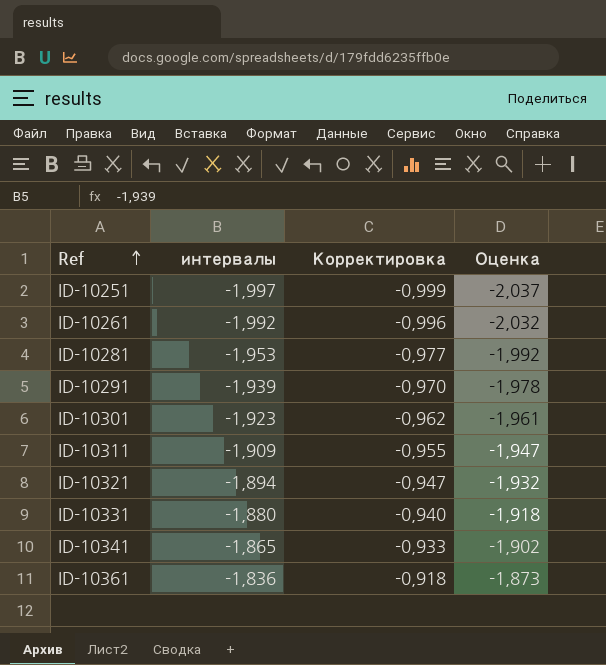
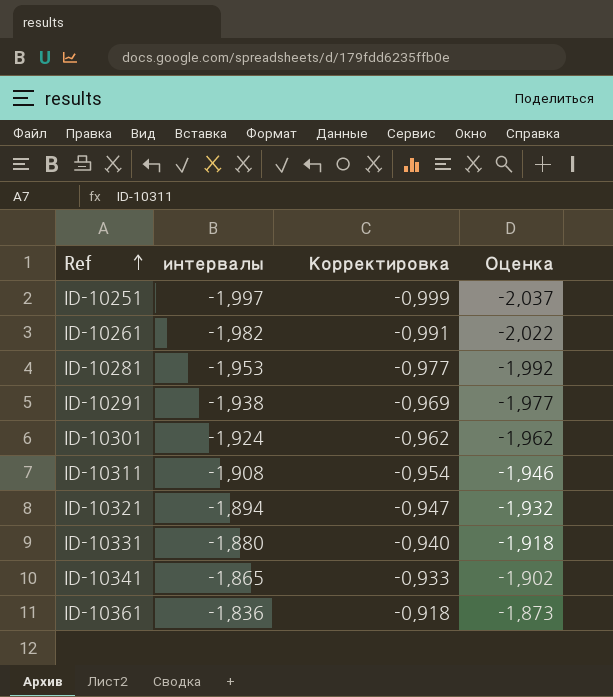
ID-10261 | интервалы: -1,992 -> -1,982
ID-10261 | Корректировка: -0,996 -> -0,991
ID-10261 | Оценка: -2,032 -> -2,022
ID-10291 | интервалы: -1,939 -> -1,938
ID-10291 | Корректировка: -0,970 -> -0,969
ID-10291 | Оценка: -1,978 -> -1,977
ID-10301 | интервалы: -1,923 -> -1,924
ID-10301 | Оценка: -1,961 -> -1,962
ID-10311 | интервалы: -1,909 -> -1,908
ID-10311 | Корректировка: -0,955 -> -0,954
ID-10311 | Оценка: -1,947 -> -1,946

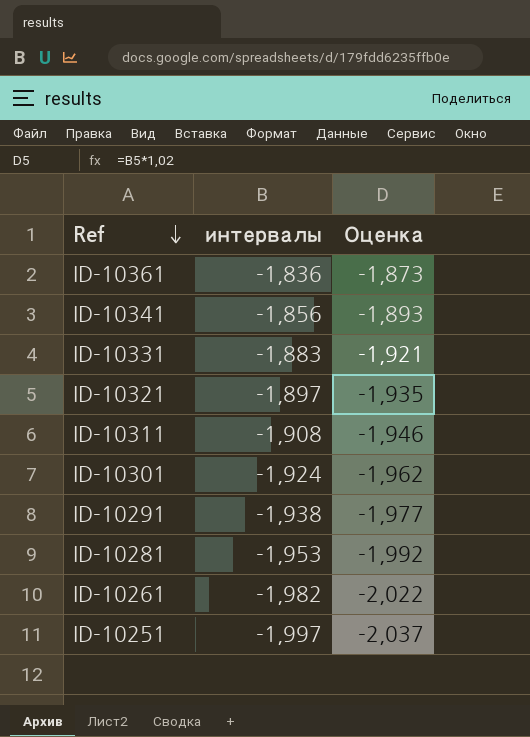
row order: Ref ascending -> Ref descending
column Корректировка | formula: [интервалы] * 0,5 -> none
ID-10341 | интервалы: -1,865 -> -1,856
ID-10341 | Оценка: -1,902 -> -1,893
ID-10331 | интервалы: -1,880 -> -1,883
ID-10331 | Оценка: -1,918 -> -1,921
ID-10321 | интервалы: -1,894 -> -1,897
ID-10321 | Оценка: -1,932 -> -1,935

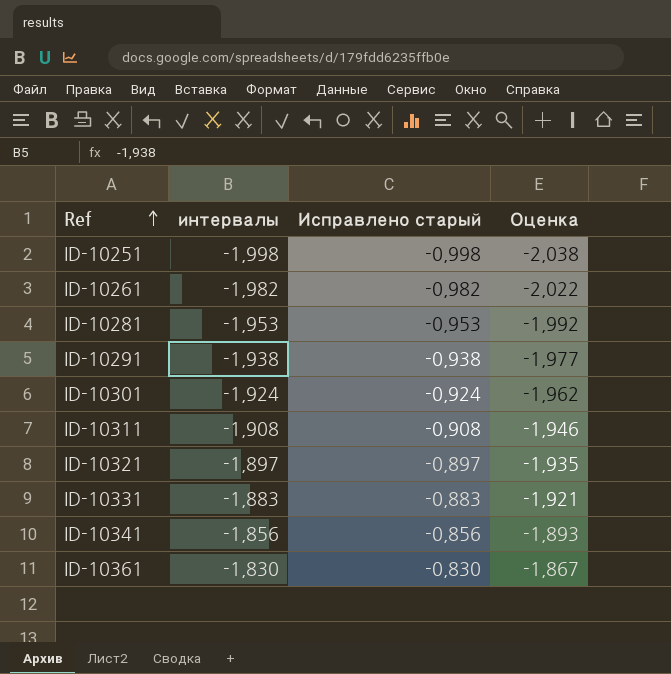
row order: Ref descending -> Ref ascending
column Исправлено старый | formula: none -> [интервалы] + 1
ID-10251 | интервалы: -1,997 -> -1,998
ID-10251 | Оценка: -2,037 -> -2,038
ID-10361 | интервалы: -1,836 -> -1,830
ID-10361 | Оценка: -1,873 -> -1,867

